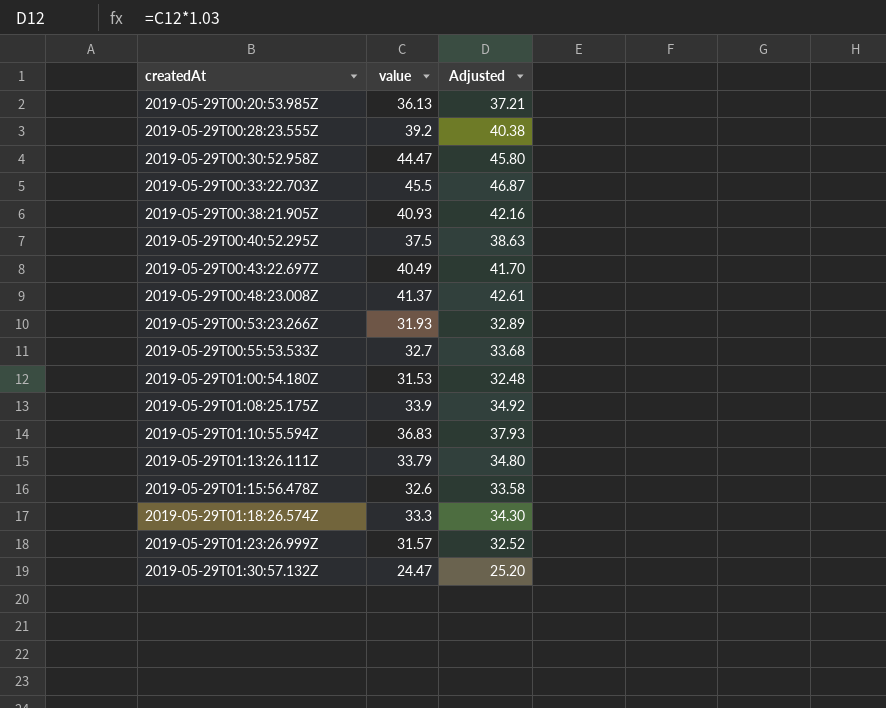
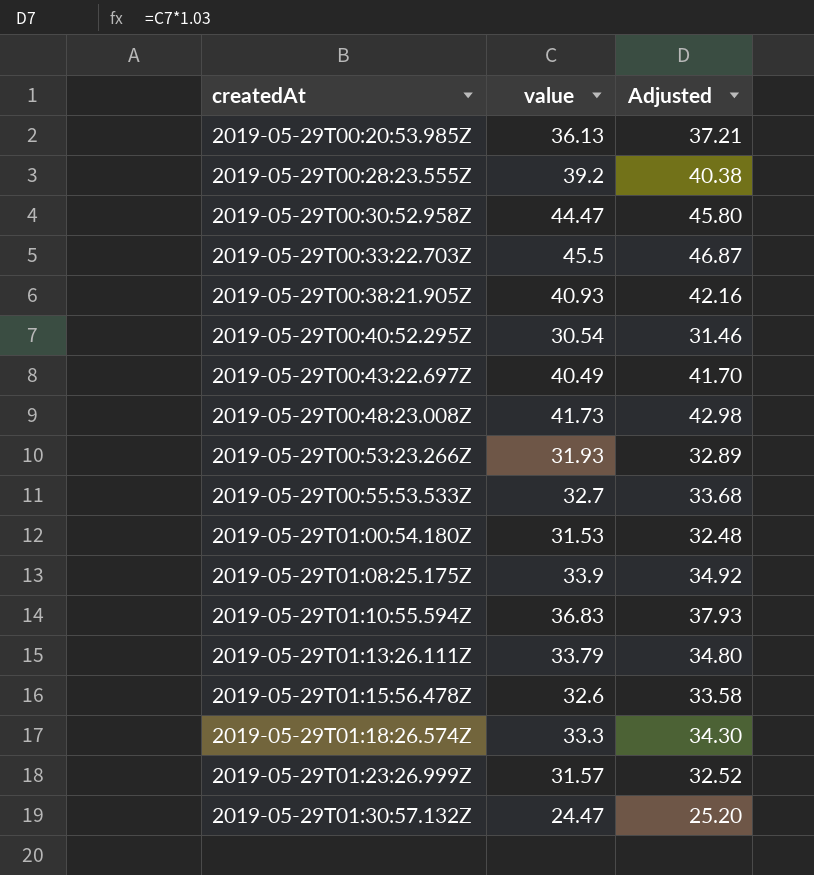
2019-05-29T00:40:52.295Z | value: 37.5 -> 30.54
2019-05-29T00:40:52.295Z | Adjusted: 38.63 -> 31.46
2019-05-29T00:48:23.008Z | value: 41.37 -> 41.73
2019-05-29T00:48:23.008Z | Adjusted: 42.61 -> 42.98

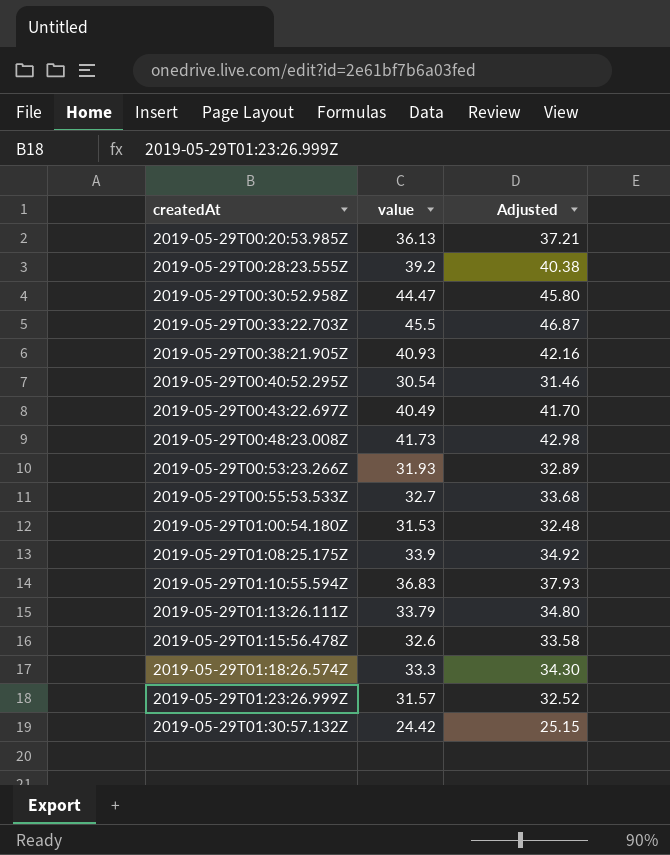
2019-05-29T01:30:57.132Z | value: 24.47 -> 24.42
2019-05-29T01:30:57.132Z | Adjusted: 25.20 -> 25.15

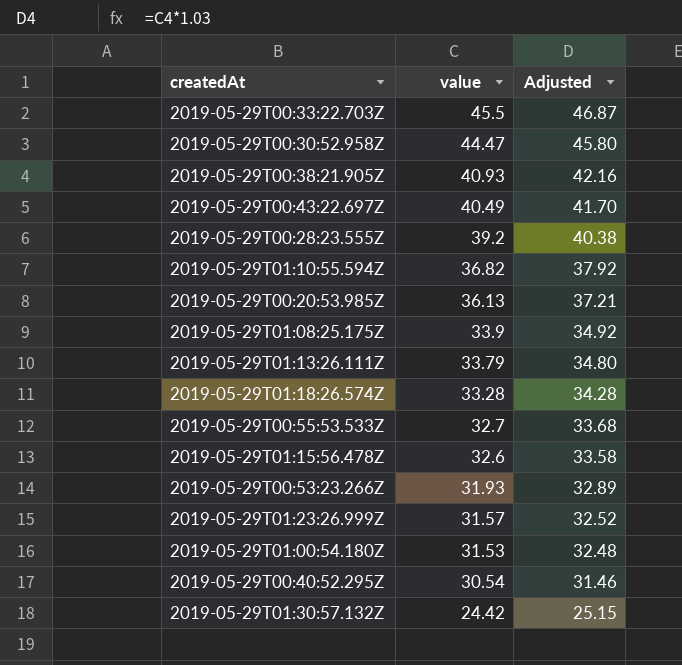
row order: createdAt ascending -> value descending
row 2019-05-29T00:48:23.008Z: 41.73 | 42.98 -> none
2019-05-29T01:10:55.594Z | value: 36.83 -> 36.82
2019-05-29T01:10:55.594Z | Adjusted: 37.93 -> 37.92
2019-05-29T01:18:26.574Z | value: 33.3 -> 33.28
2019-05-29T01:18:26.574Z | Adjusted: 34.30 -> 34.28

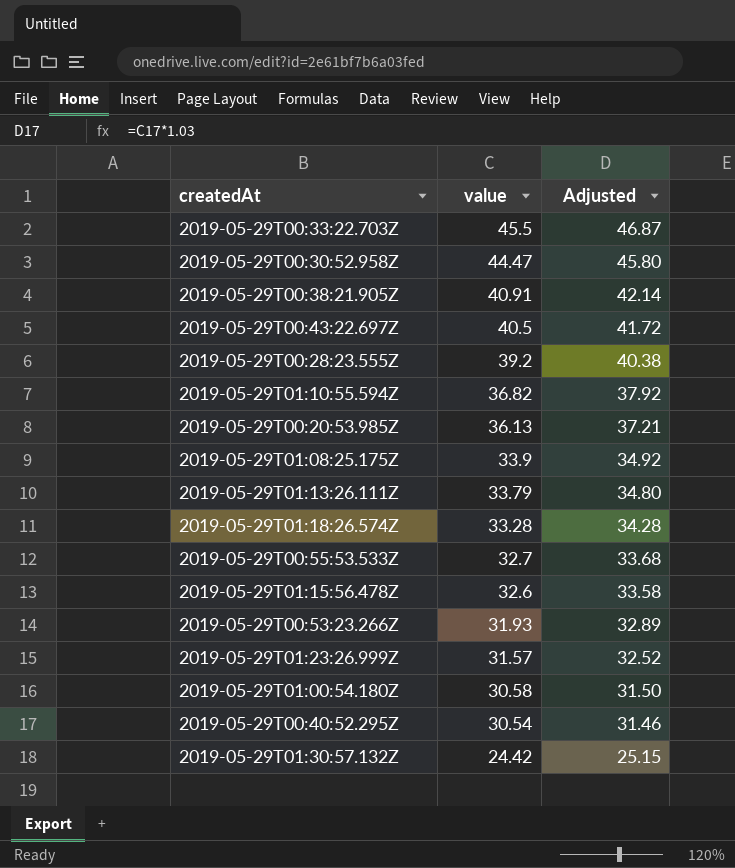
2019-05-29T00:38:21.905Z | value: 40.93 -> 40.91
2019-05-29T00:38:21.905Z | Adjusted: 42.16 -> 42.14
2019-05-29T00:43:22.697Z | value: 40.49 -> 40.5
2019-05-29T00:43:22.697Z | Adjusted: 41.70 -> 41.72
2019-05-29T01:00:54.180Z | value: 31.53 -> 30.58
2019-05-29T01:00:54.180Z | Adjusted: 32.48 -> 31.50

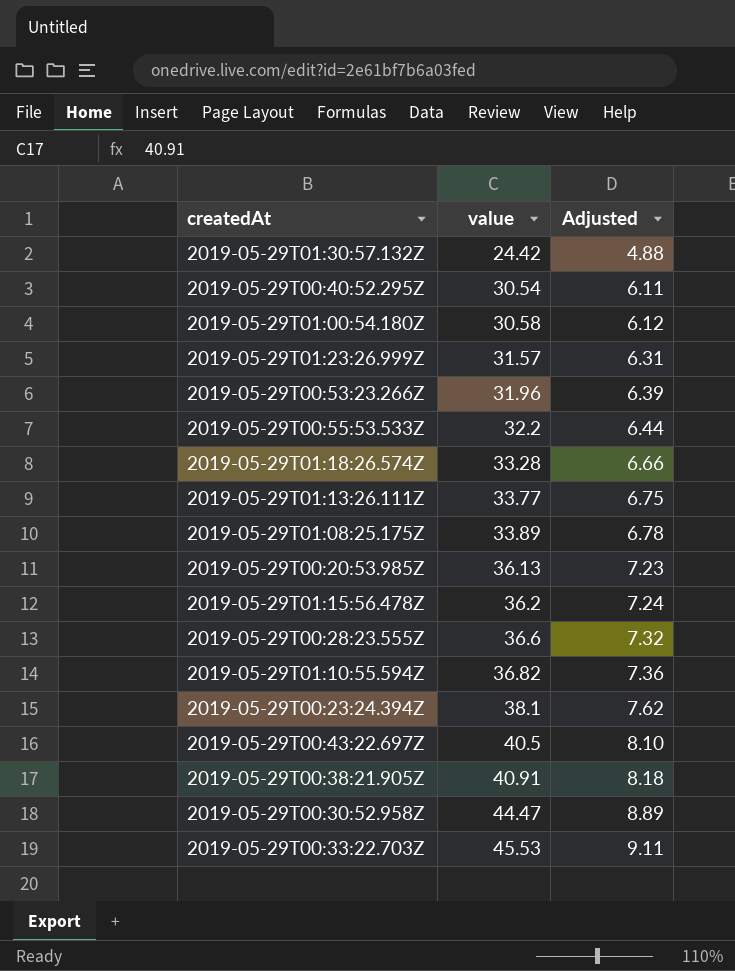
row order: value descending -> value ascending
column Adjusted | formula: [value] * 1.03 -> [value] * 0.2
2019-05-29T00:53:23.266Z | value: 31.93 -> 31.96
2019-05-29T00:55:53.533Z | value: 32.7 -> 32.2
2019-05-29T01:13:26.111Z | value: 33.79 -> 33.77
2019-05-29T01:08:25.175Z | value: 33.9 -> 33.89
2019-05-29T01:15:56.478Z | value: 32.6 -> 36.2
2019-05-29T00:28:23.555Z | value: 39.2 -> 36.6
row 2019-05-29T00:23:24.394Z: none -> 38.1 | 7.62
2019-05-29T00:33:22.703Z | value: 45.5 -> 45.53

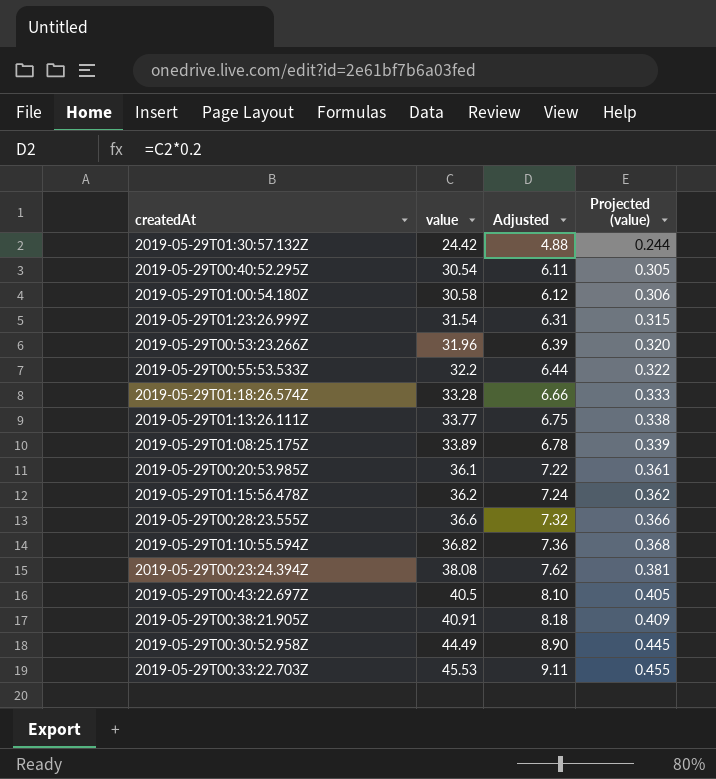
column Projected (value) | formula: none -> [value] * 0.01
2019-05-29T01:23:26.999Z | value: 31.57 -> 31.54
2019-05-29T00:20:53.985Z | value: 36.13 -> 36.1
2019-05-29T00:20:53.985Z | Adjusted: 7.23 -> 7.22
2019-05-29T00:23:24.394Z | value: 38.1 -> 38.08
2019-05-29T00:30:52.958Z | value: 44.47 -> 44.49
2019-05-29T00:30:52.958Z | Adjusted: 8.89 -> 8.90

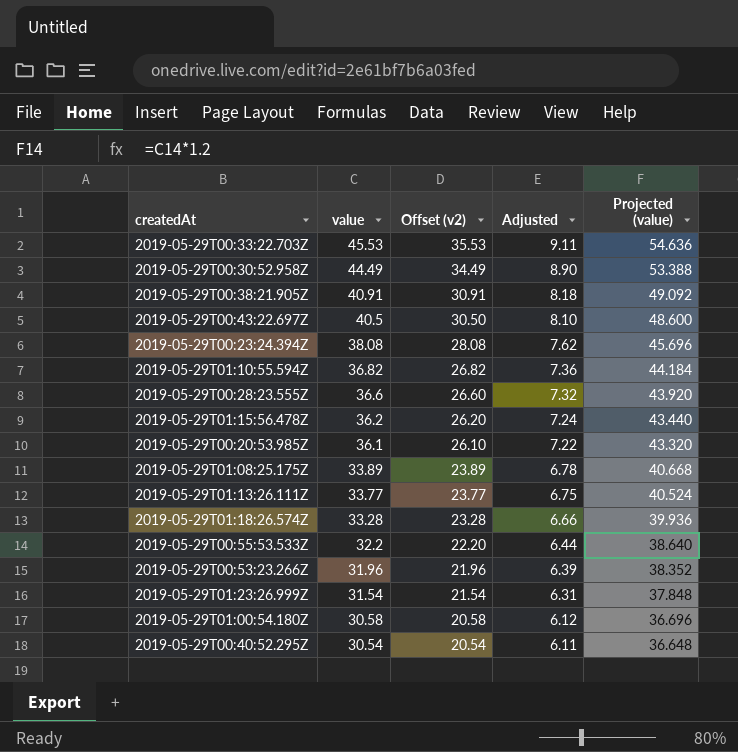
row order: value ascending -> value descending
column Offset (v2) | formula: none -> [value] - 10
column Projected (value) | formula: [value] * 0.01 -> [value] * 1.2
row 2019-05-29T01:30:57.132Z: 24.42 | 4.88 | 0.244 -> none

